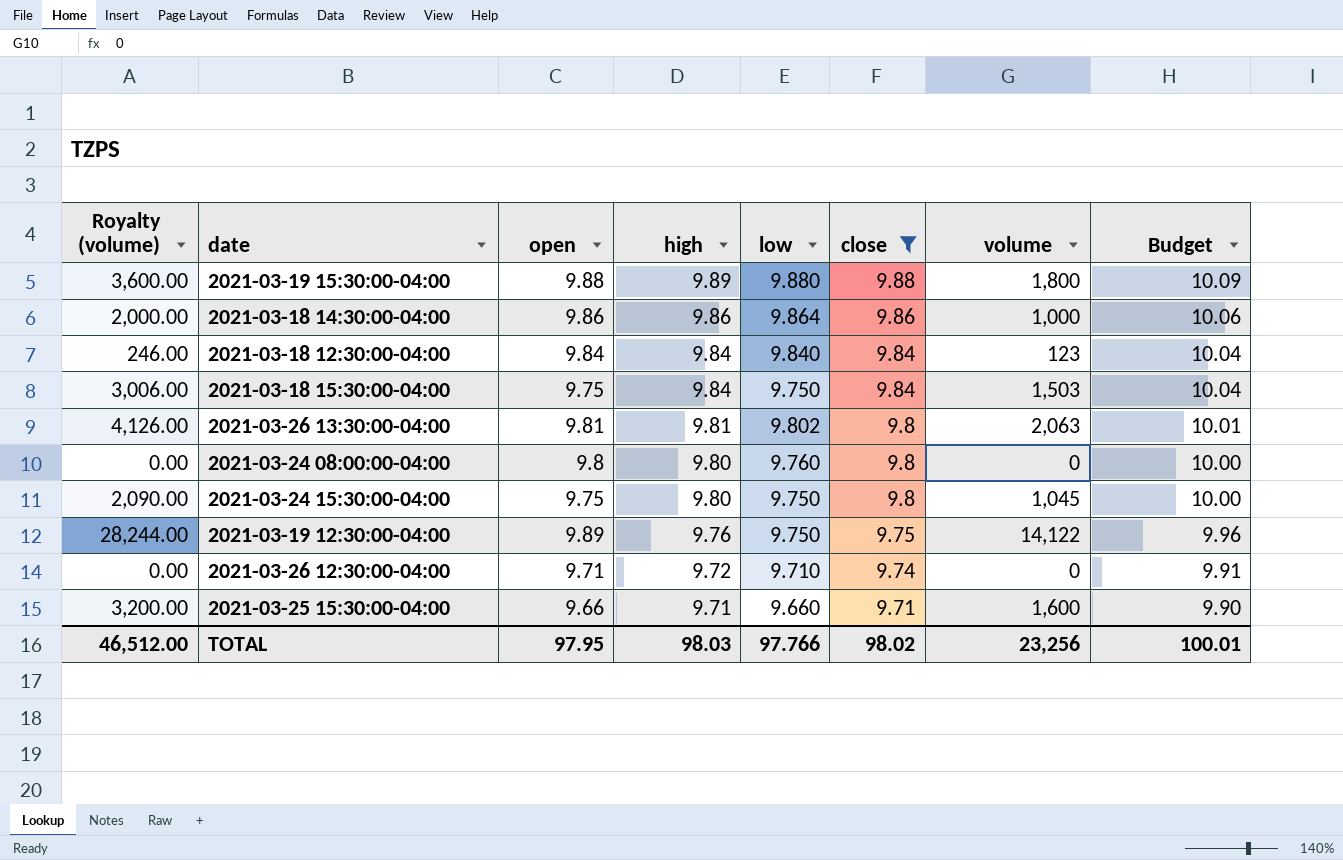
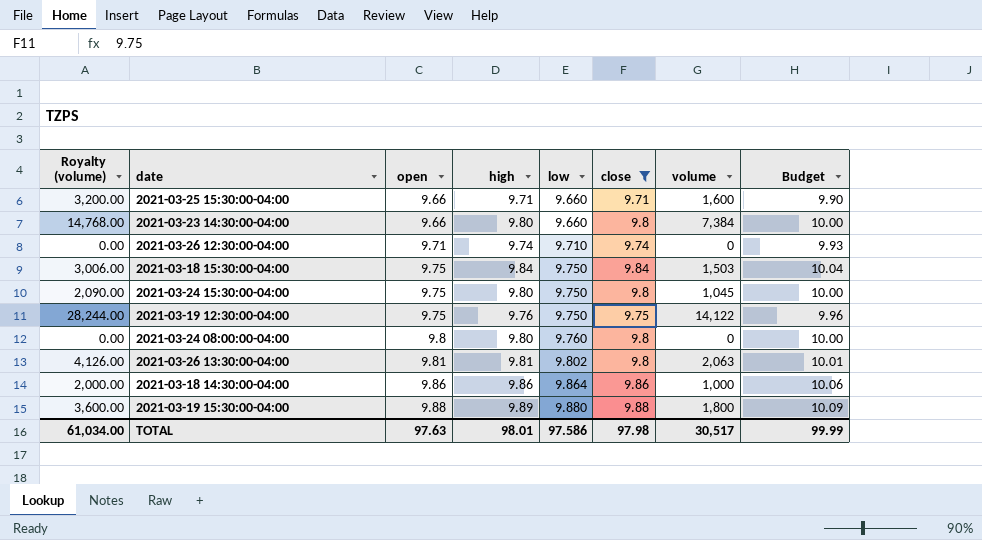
row order: high descending -> open ascending
row 2021-03-18 12:30:00-04:00: 246.00 | 9.84 | 9.84 | 9.840 | 9.84 | 123 | 10.04 -> none
row 2021-03-23 14:30:00-04:00: none -> 14,768.00 | 9.66 | 9.80 | 9.660 | 9.8 | 7,384 | 10.00
2021-03-26 12:30:00-04:00 | high: 9.72 -> 9.74
2021-03-26 12:30:00-04:00 | Budget: 9.91 -> 9.93
2021-03-19 12:30:00-04:00 | open: 9.89 -> 9.75
TOTAL | Royalty (volume): 46,512.00 -> 61,034.00
TOTAL | open: 97.95 -> 97.63
TOTAL | high: 98.03 -> 98.01
TOTAL | low: 97.766 -> 97.586
TOTAL | close: 98.02 -> 97.98
TOTAL | volume: 23,256 -> 30,517
TOTAL | Budget: 100.01 -> 99.99

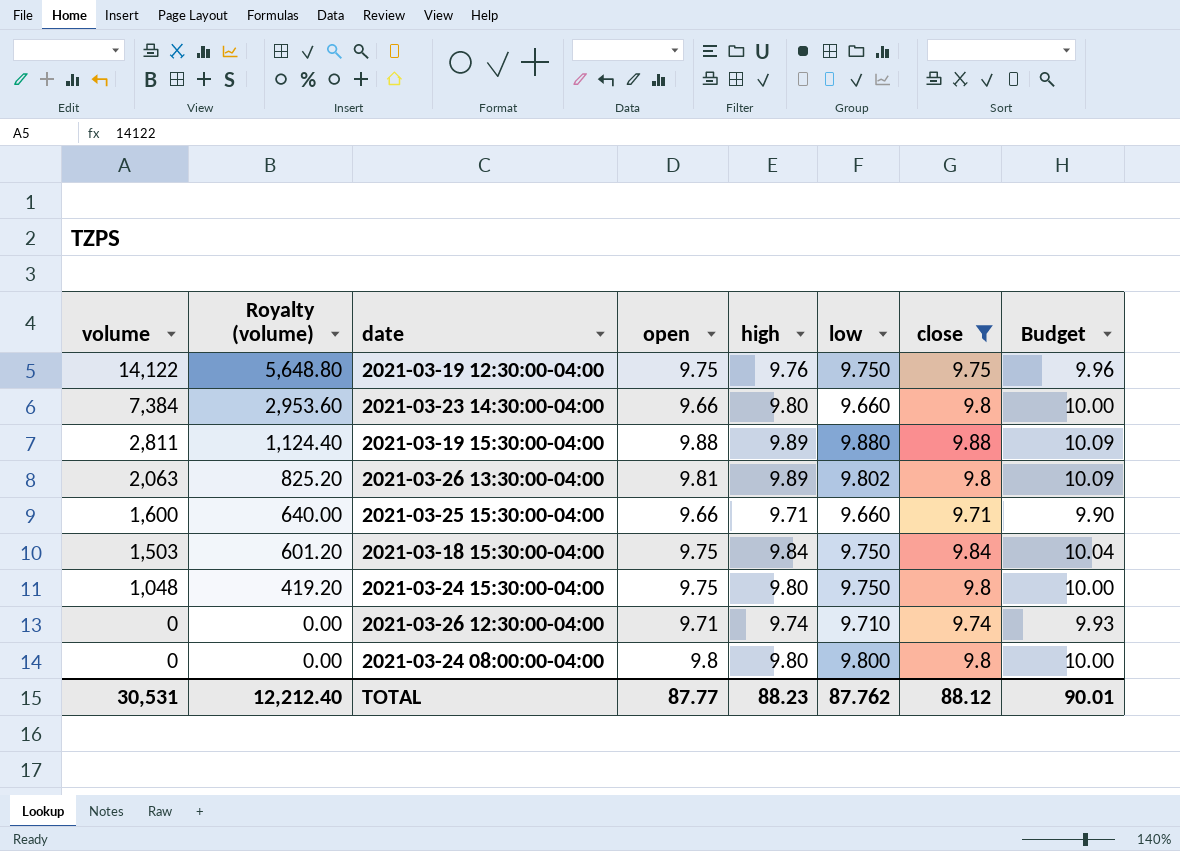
row order: open ascending -> volume descending
column volume | position: 7 -> 1
column Royalty (volume) | formula: [volume] * 2 -> [volume] * 0.4
row 2021-03-18 14:30:00-04:00: 2,000.00 | 9.86 | 9.86 | 9.864 | 9.86 | 1,000 | 10.06 -> none
2021-03-19 15:30:00-04:00 | volume: 1,800 -> 2,811
2021-03-26 13:30:00-04:00 | high: 9.81 -> 9.89
2021-03-26 13:30:00-04:00 | Budget: 10.01 -> 10.09
2021-03-24 15:30:00-04:00 | volume: 1,045 -> 1,048
2021-03-24 08:00:00-04:00 | low: 9.760 -> 9.800
TOTAL | volume: 30,517 -> 30,531
TOTAL | Royalty (volume): 61,034.00 -> 12,212.40
TOTAL | open: 97.63 -> 87.77
TOTAL | high: 98.01 -> 88.23
TOTAL | low: 97.586 -> 87.762
TOTAL | close: 97.98 -> 88.12
TOTAL | Budget: 99.99 -> 90.01

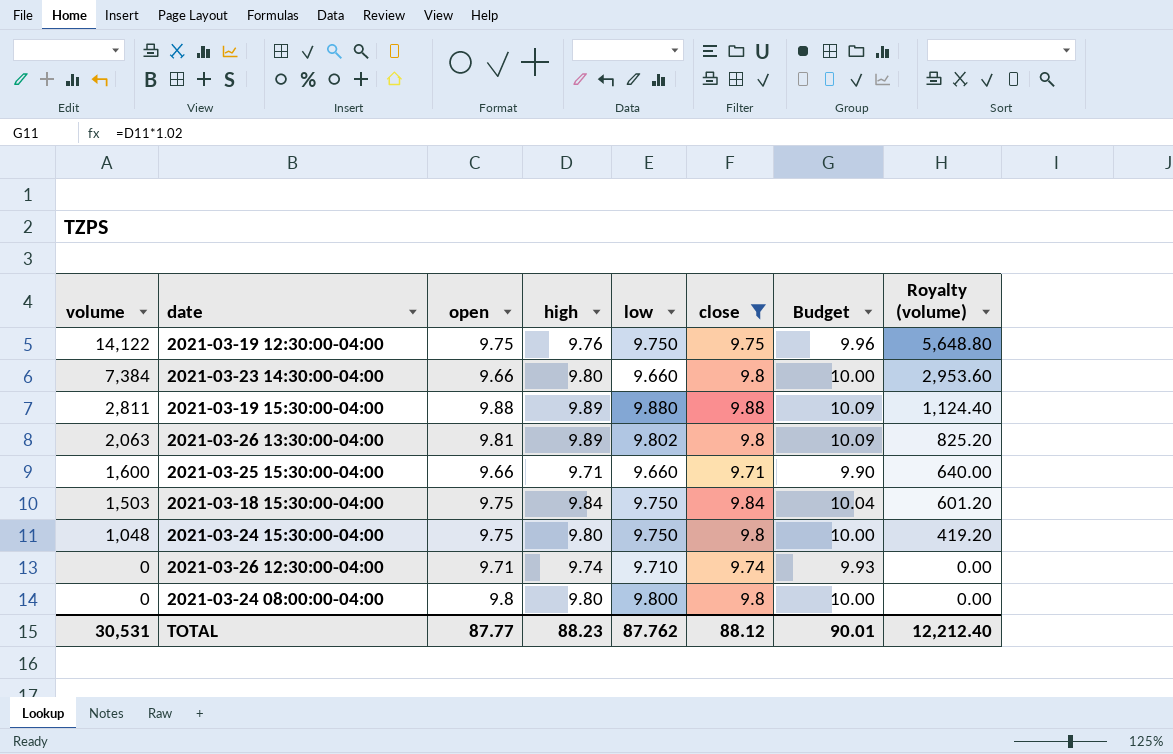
column Royalty (volume) | position: 2 -> 8

